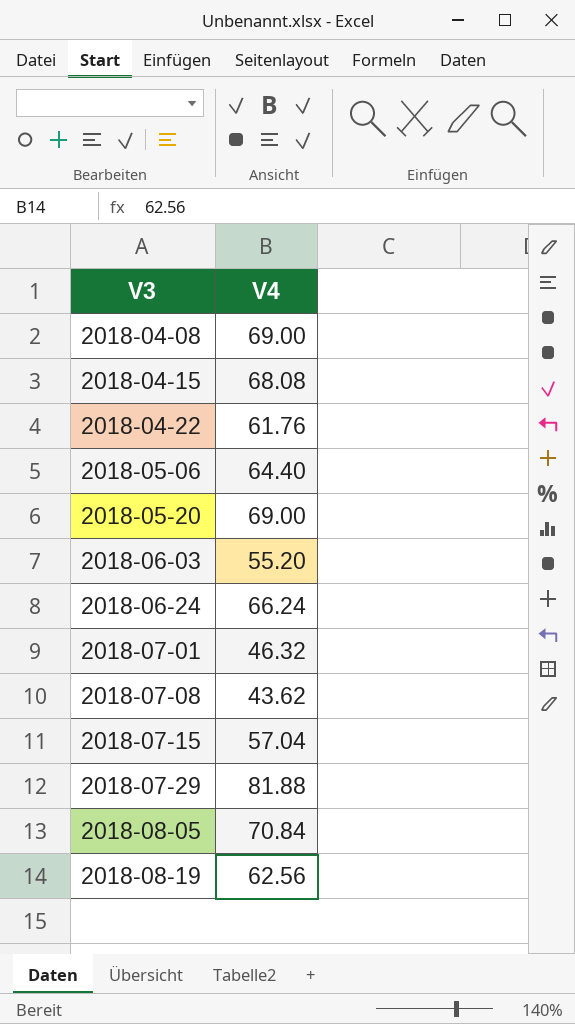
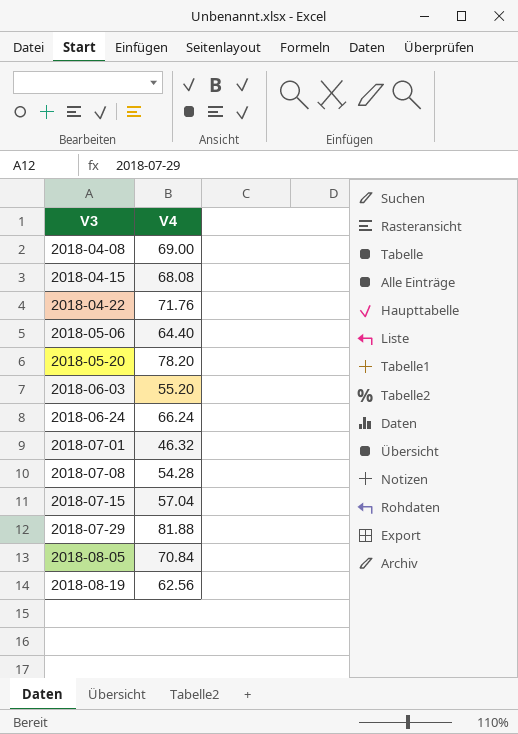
2018-04-22 | V4: 61.76 -> 71.76
2018-05-20 | V4: 69.00 -> 78.20
2018-07-08 | V4: 43.62 -> 54.28

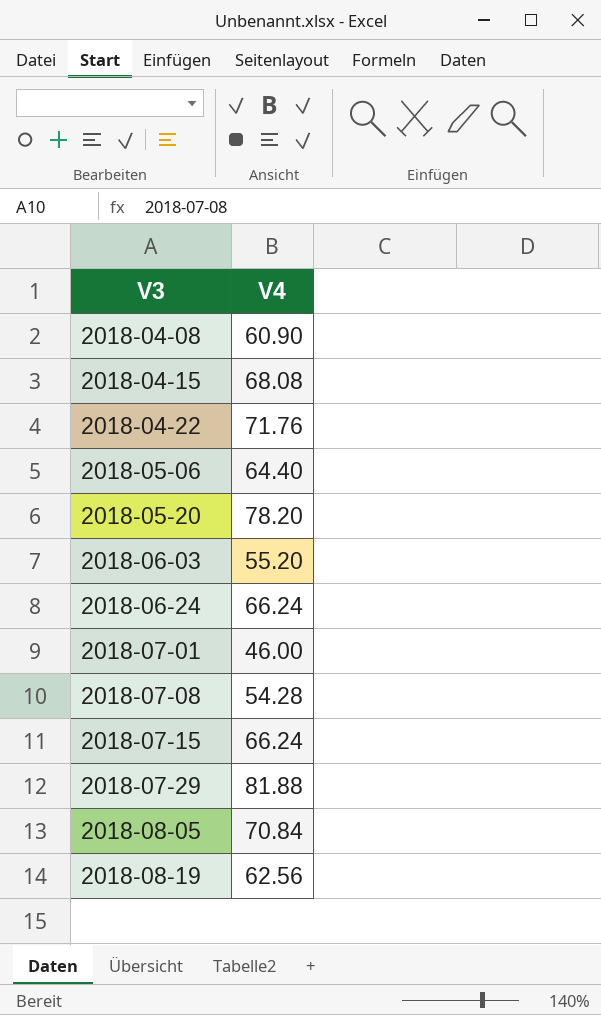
2018-04-08 | V4: 69.00 -> 60.90
2018-07-01 | V4: 46.32 -> 46.00
2018-07-15 | V4: 57.04 -> 66.24

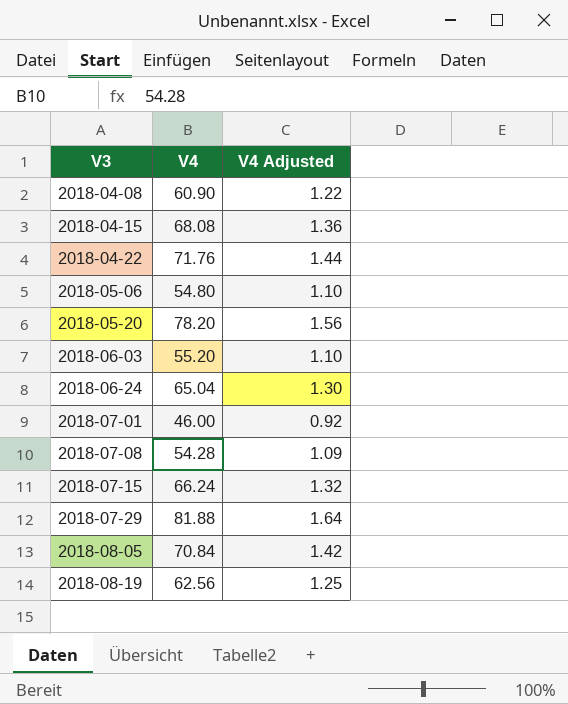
column V4 Adjusted | formula: none -> [V4] * 0.02
2018-05-06 | V4: 64.40 -> 54.80
2018-06-24 | V4: 66.24 -> 65.04

